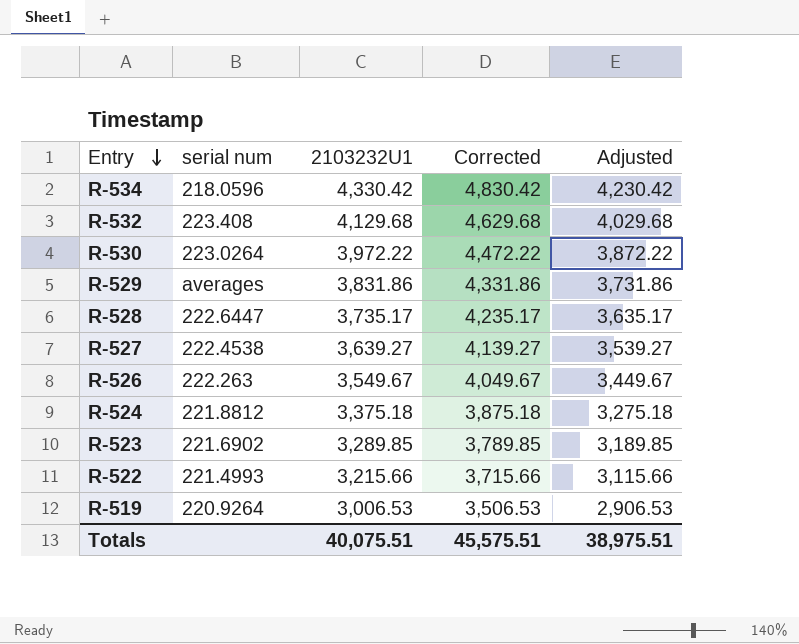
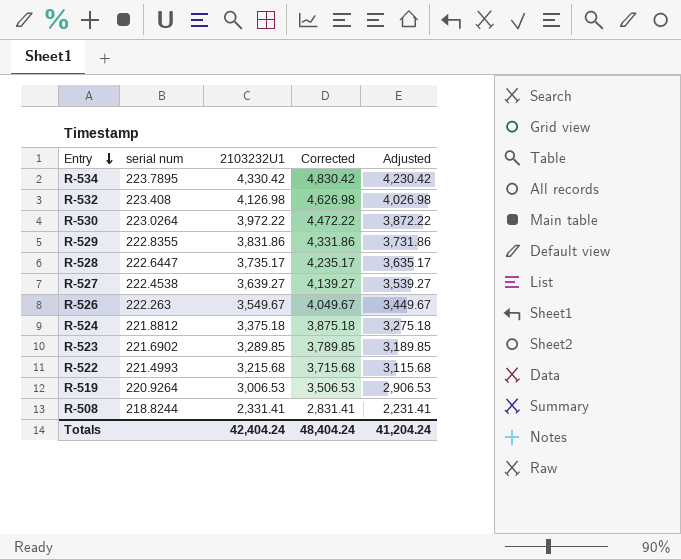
R-534 | serial num: 218.0596 -> 223.7895
R-532 | 2103232U1: 4,129.68 -> 4,126.98
R-532 | Corrected: 4,629.68 -> 4,626.98
R-532 | Adjusted: 4,029.68 -> 4,026.98
R-529 | serial num: averages -> 222.8355
R-522 | 2103232U1: 3,215.66 -> 3,215.68
R-522 | Corrected: 3,715.66 -> 3,715.68
R-522 | Adjusted: 3,115.66 -> 3,115.68
row R-508: none -> 218.8244 | 2,331.41 | 2,831.41 | 2,231.41
Totals | 2103232U1: 40,075.51 -> 42,404.24
Totals | Corrected: 45,575.51 -> 48,404.24
Totals | Adjusted: 38,975.51 -> 41,204.24

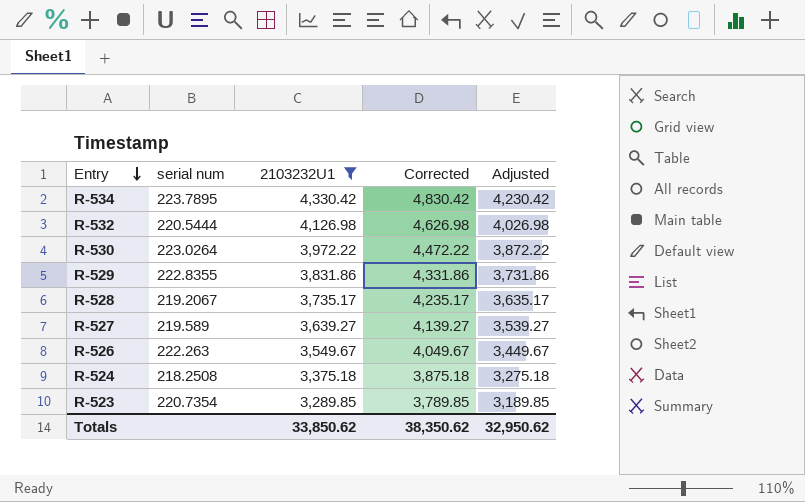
filter: none -> 2103232U1 >= 3,289.85
R-532 | serial num: 223.408 -> 220.5444
R-528 | serial num: 222.6447 -> 219.2067
R-527 | serial num: 222.4538 -> 219.589
R-524 | serial num: 221.8812 -> 218.2508
R-523 | serial num: 221.6902 -> 220.7354
Totals | 2103232U1: 42,404.24 -> 33,850.62
Totals | Corrected: 48,404.24 -> 38,350.62
Totals | Adjusted: 41,204.24 -> 32,950.62

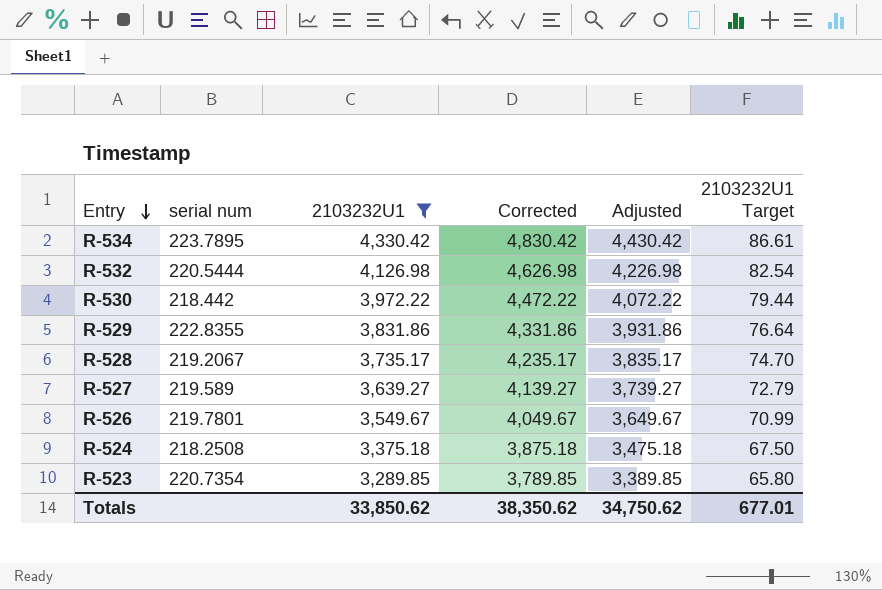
column Adjusted | formula: [2103232U1] - 100 -> [2103232U1] + 100
column 2103232U1 Target | formula: none -> [2103232U1] * 0.02
R-530 | serial num: 223.0264 -> 218.442
R-526 | serial num: 222.263 -> 219.7801
Totals | Adjusted: 32,950.62 -> 34,750.62

